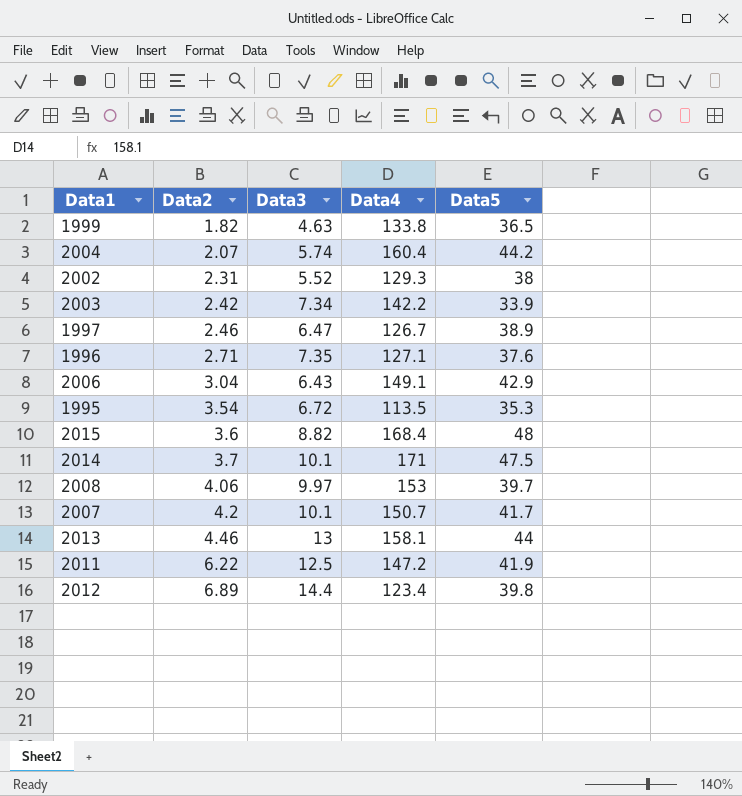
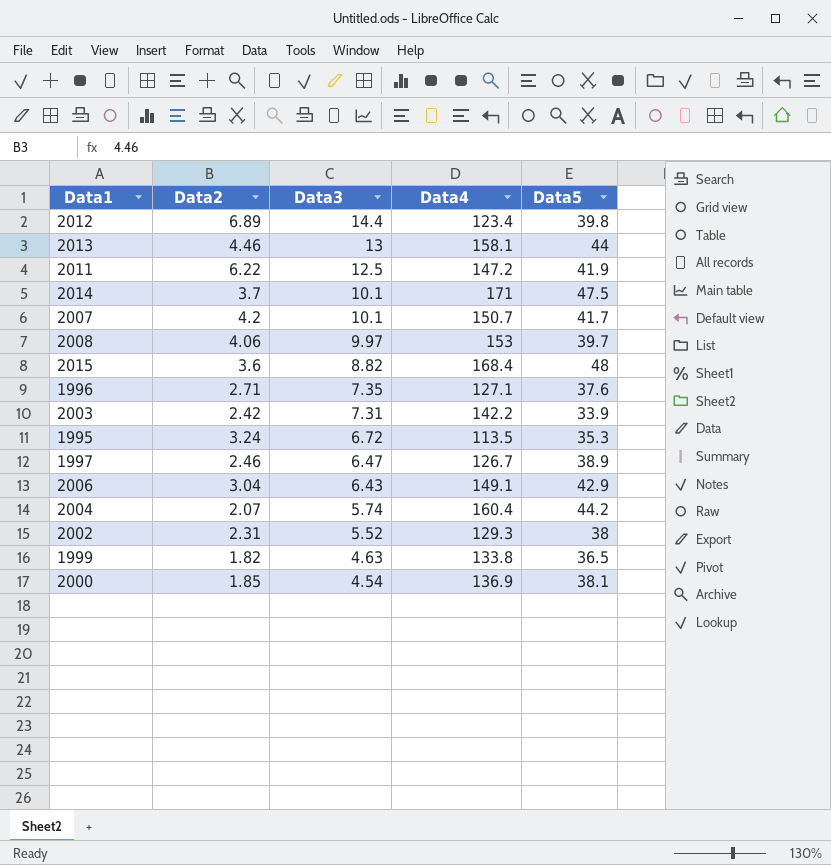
row order: Data2 ascending -> Data3 descending
2003 | Data3: 7.34 -> 7.31
1995 | Data2: 3.54 -> 3.24
row 2000: none -> 1.85 | 4.54 | 136.9 | 38.1

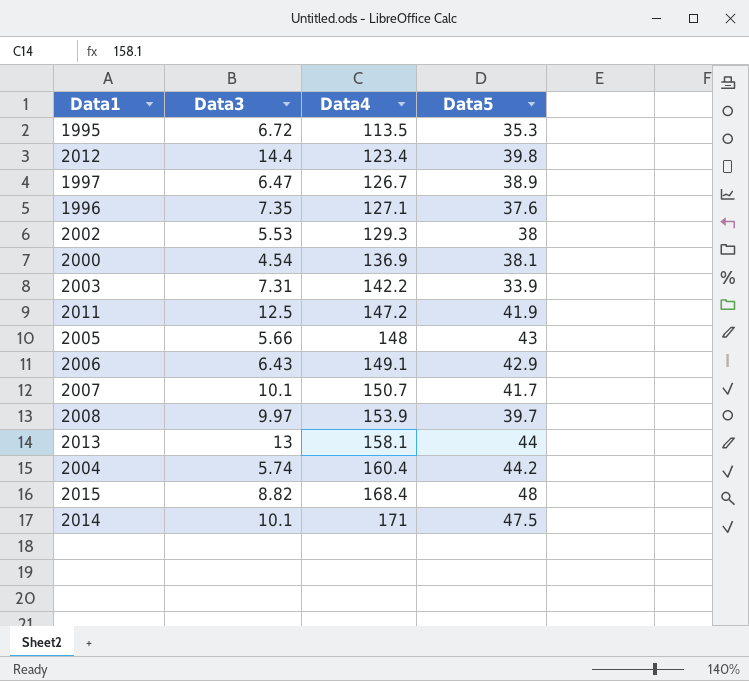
row order: Data3 descending -> Data4 ascending
column Data2 | position: 2 -> none
row 1999: 1.82 | 4.63 | 133.8 | 36.5 -> none
2002 | Data3: 5.52 -> 5.53
row 2005: none -> 5.66 | 148 | 43
2008 | Data4: 153 -> 153.9

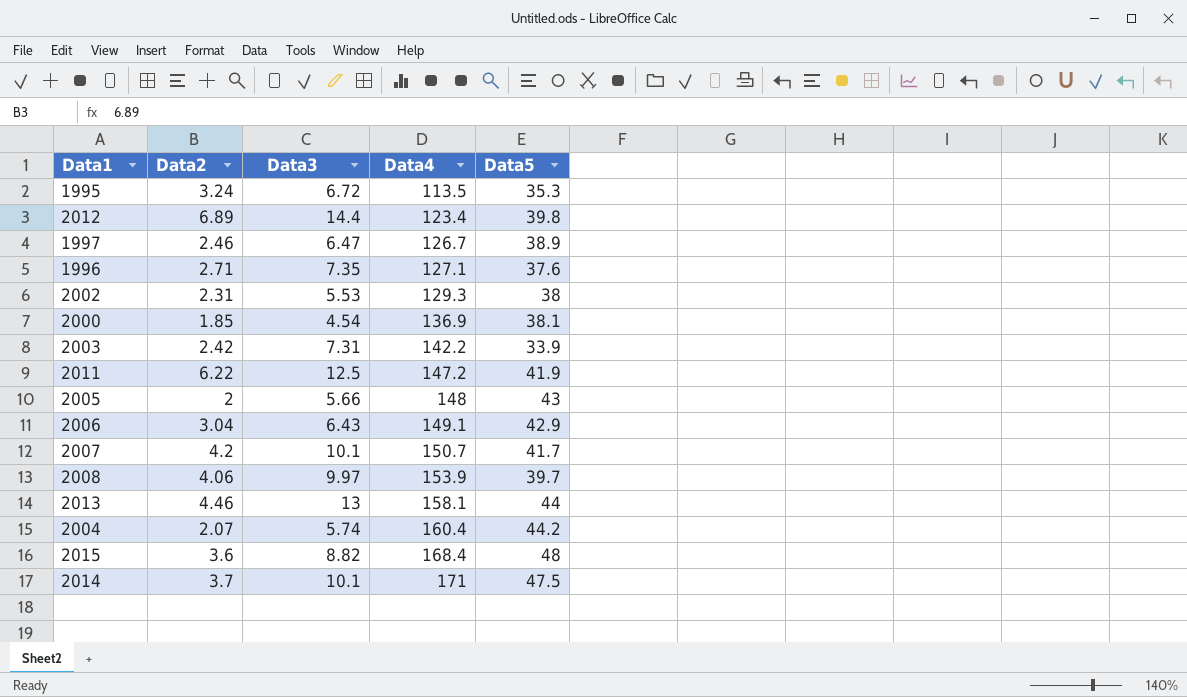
column Data2 | position: none -> 2

